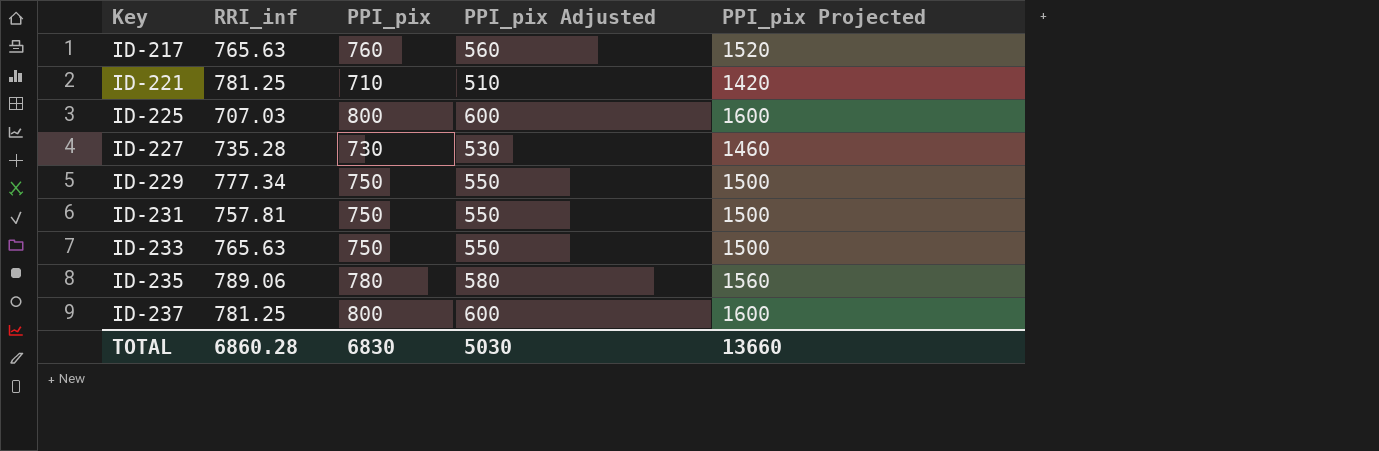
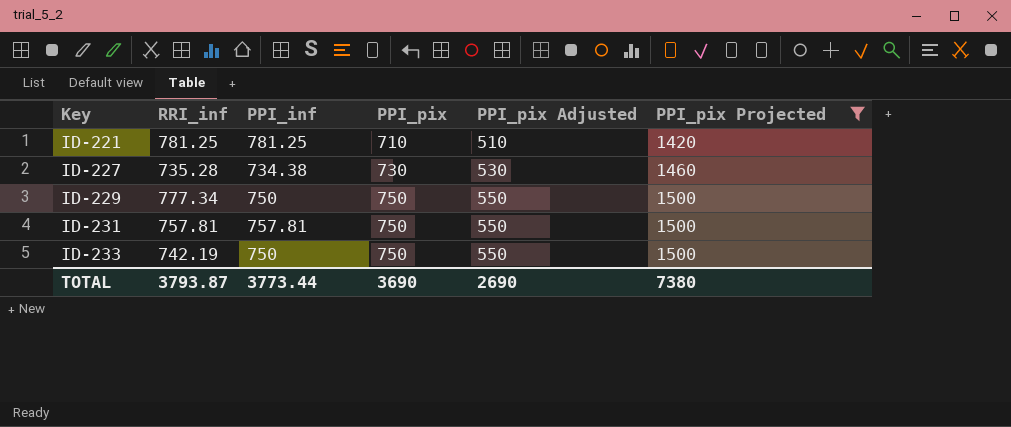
filter: none -> PPI_pix Projected <= 1500
column PPI_inf | position: none -> 3
ID-233 | RRI_inf: 765.63 -> 742.19
TOTAL | RRI_inf: 6860.28 -> 3793.87
TOTAL | PPI_pix: 6830 -> 3690
TOTAL | PPI_pix Adjusted: 5030 -> 2690
TOTAL | PPI_pix Projected: 13660 -> 7380

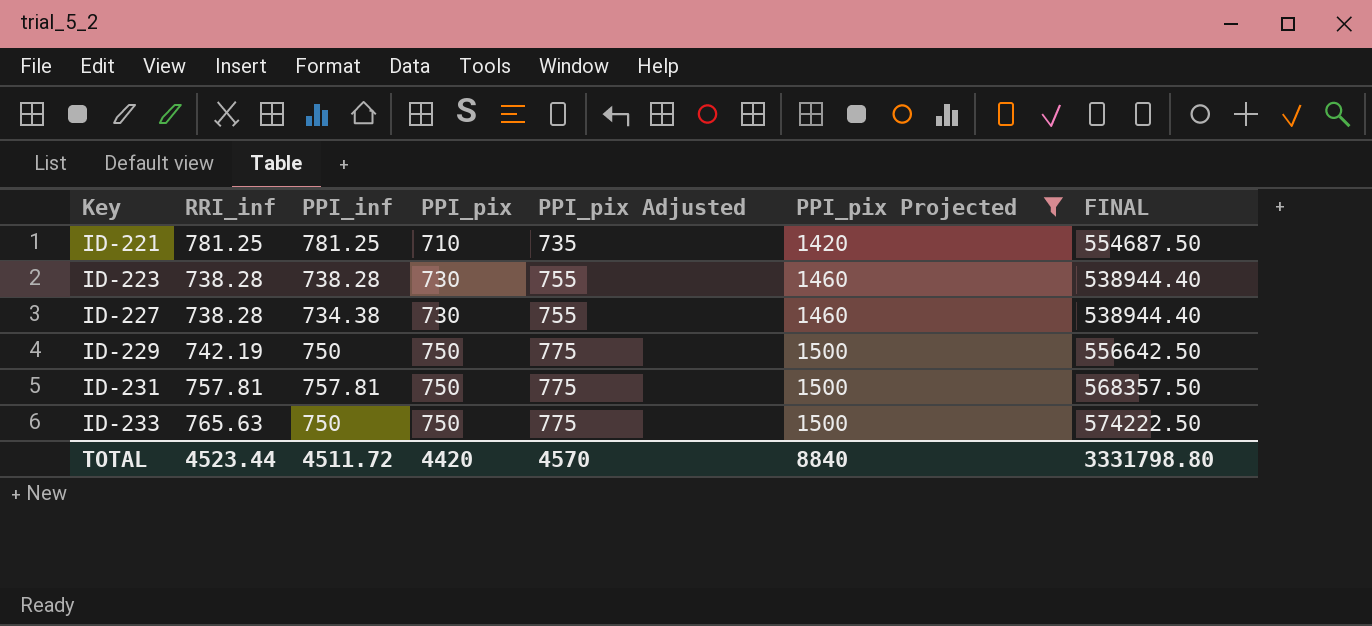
column PPI_pix Adjusted | formula: [PPI_pix] - 200 -> [PPI_pix] + 25
column FINAL | formula: none -> [RRI_inf] * [PPI_pix]
row ID-223: none -> 738.28 | 738.28 | 730 | 755 | 1460 | 538944.40
ID-227 | RRI_inf: 735.28 -> 738.28
ID-229 | RRI_inf: 777.34 -> 742.19
ID-233 | RRI_inf: 742.19 -> 765.63
TOTAL | RRI_inf: 3793.87 -> 4523.44
TOTAL | PPI_inf: 3773.44 -> 4511.72
TOTAL | PPI_pix: 3690 -> 4420
TOTAL | PPI_pix Adjusted: 2690 -> 4570
TOTAL | PPI_pix Projected: 7380 -> 8840

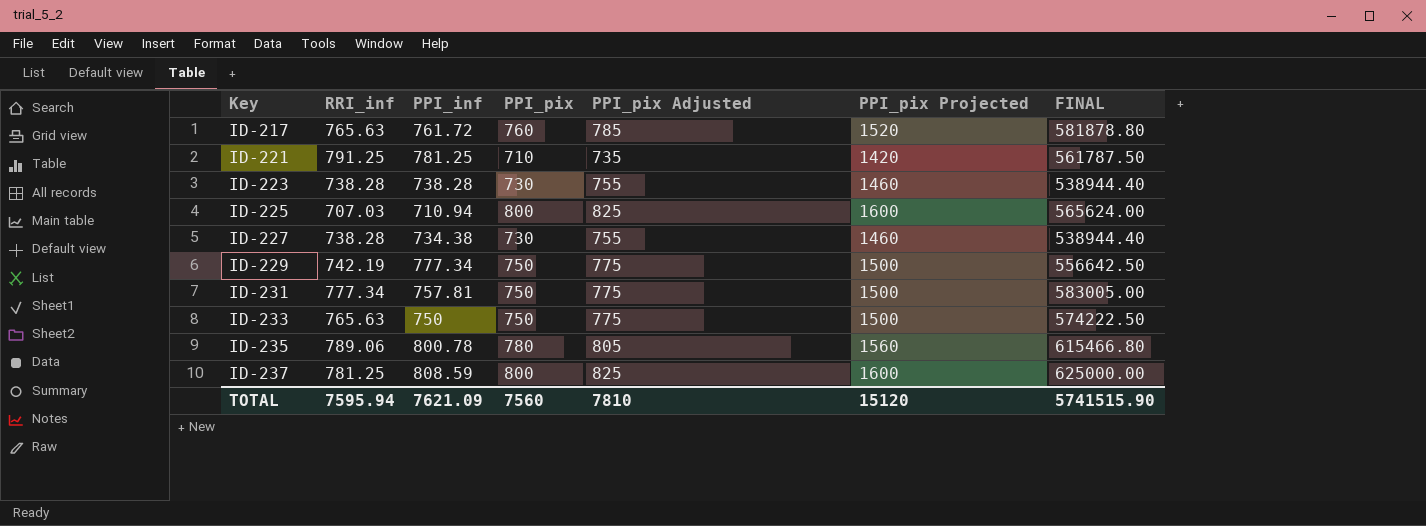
filter: PPI_pix Projected <= 1500 -> none
ID-221 | RRI_inf: 781.25 -> 791.25
ID-221 | FINAL: 554687.50 -> 561787.50
ID-229 | PPI_inf: 750 -> 777.34
ID-231 | RRI_inf: 757.81 -> 777.34
ID-231 | FINAL: 568357.50 -> 583005.00
TOTAL | RRI_inf: 4523.44 -> 7595.94
TOTAL | PPI_inf: 4511.72 -> 7621.09
TOTAL | PPI_pix: 4420 -> 7560
TOTAL | PPI_pix Adjusted: 4570 -> 7810
TOTAL | PPI_pix Projected: 8840 -> 15120
TOTAL | FINAL: 3331798.80 -> 5741515.90

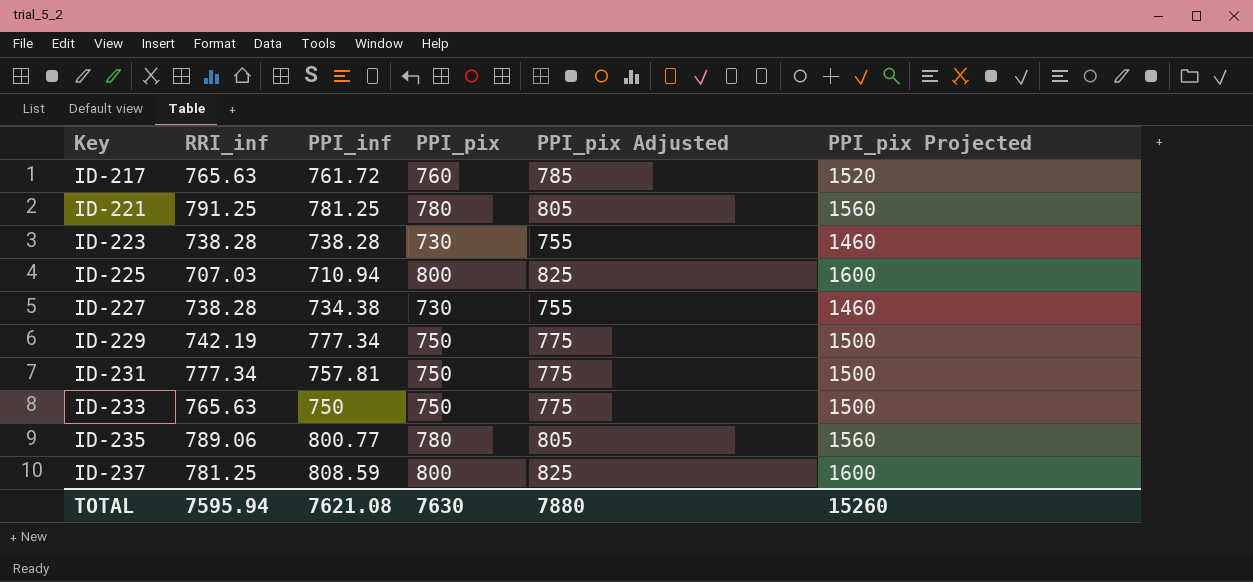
column FINAL | formula: [RRI_inf] * [PPI_pix] -> none
ID-221 | PPI_pix: 710 -> 780
ID-221 | PPI_pix Adjusted: 735 -> 805
ID-221 | PPI_pix Projected: 1420 -> 1560
ID-235 | PPI_inf: 800.78 -> 800.77
TOTAL | PPI_inf: 7621.09 -> 7621.08
TOTAL | PPI_pix: 7560 -> 7630
TOTAL | PPI_pix Adjusted: 7810 -> 7880
TOTAL | PPI_pix Projected: 15120 -> 15260

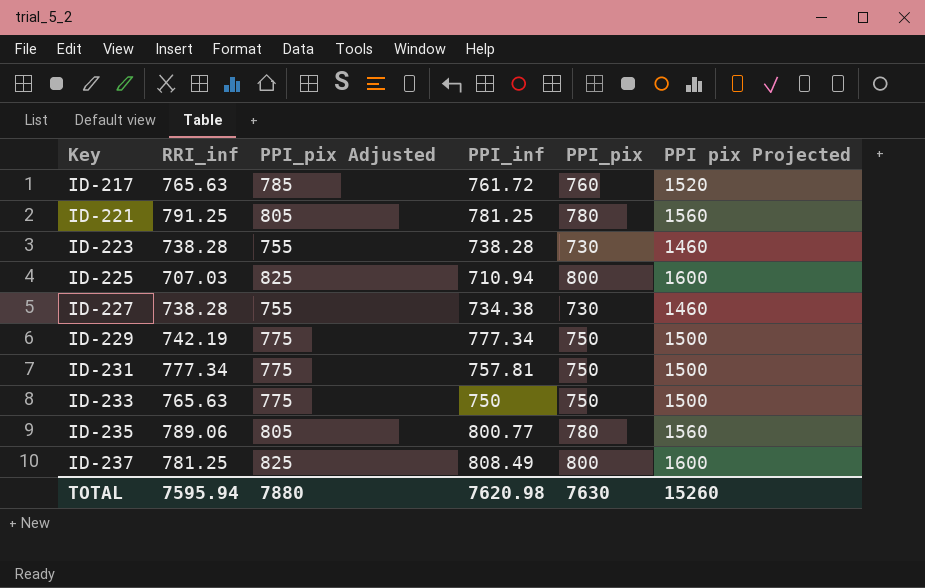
column PPI_pix Adjusted | position: 5 -> 3
column name: PPI_pix Projected -> PPI pix Projected
ID-237 | PPI_inf: 808.59 -> 808.49
TOTAL | PPI_inf: 7621.08 -> 7620.98

